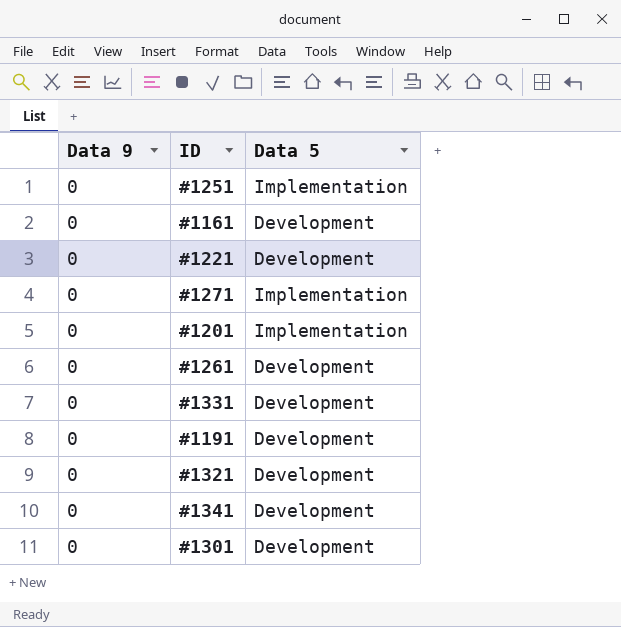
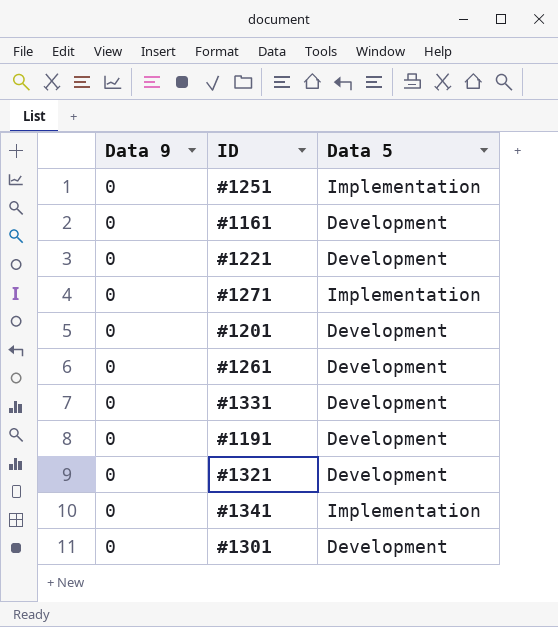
#1201 | Data 5: Implementation -> Development
#1341 | Data 5: Development -> Implementation

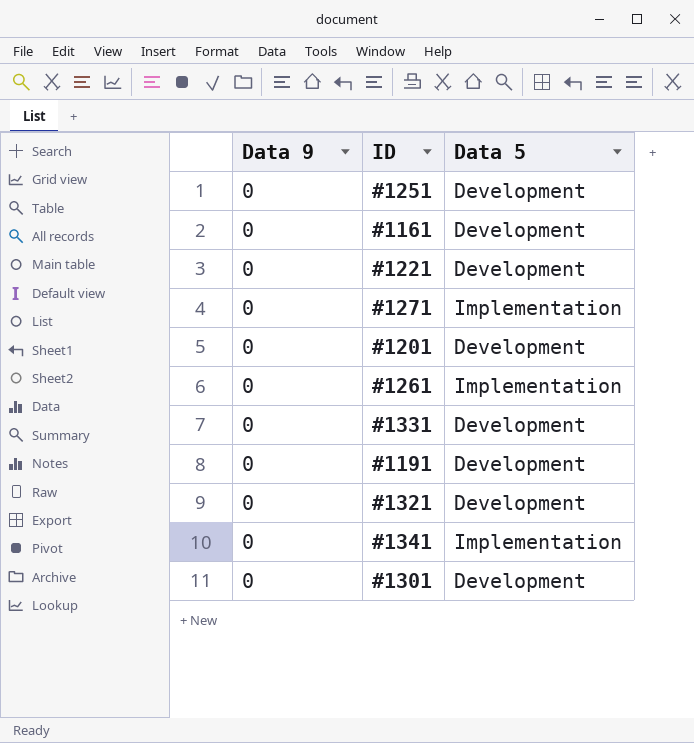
#1251 | Data 5: Implementation -> Development
#1261 | Data 5: Development -> Implementation

